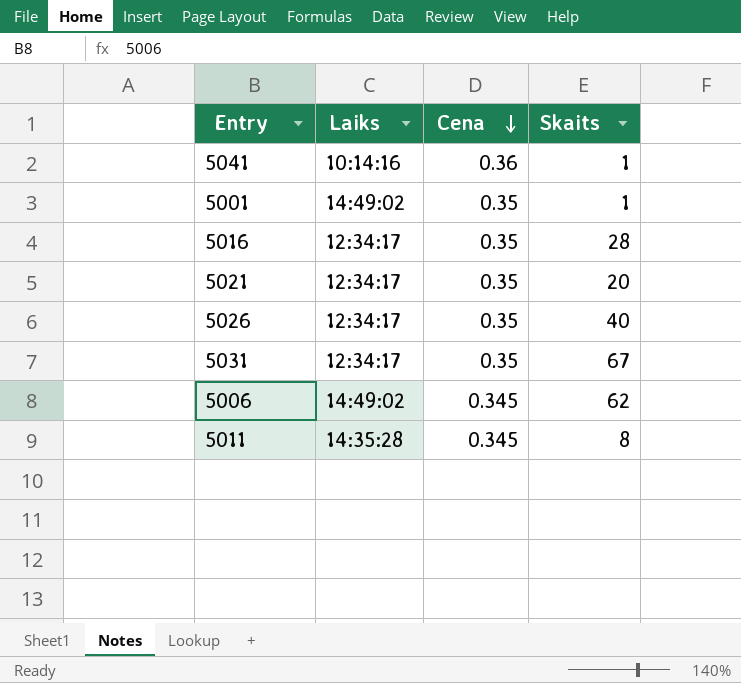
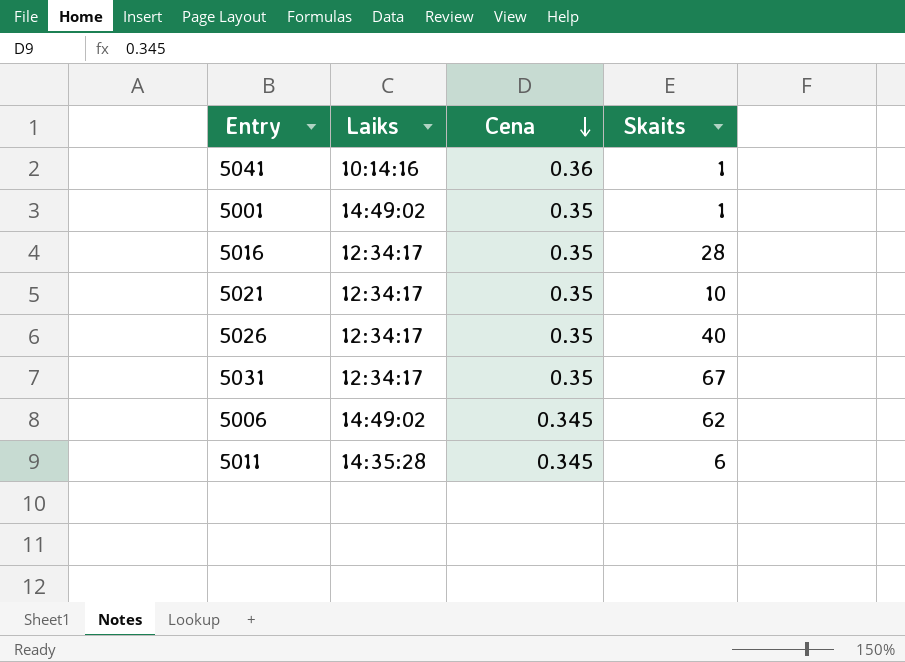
5021 | Skaits: 20 -> 10
5011 | Skaits: 8 -> 6

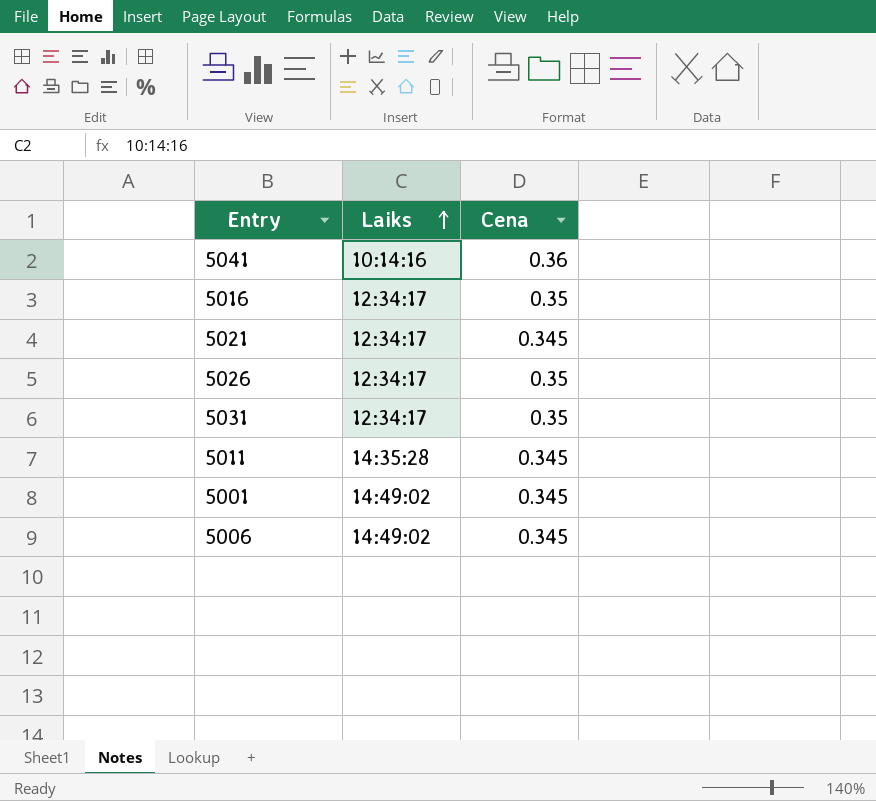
row order: Cena descending -> Laiks ascending
column Skaits | position: 4 -> none
5021 | Cena: 0.35 -> 0.345
5001 | Cena: 0.35 -> 0.345

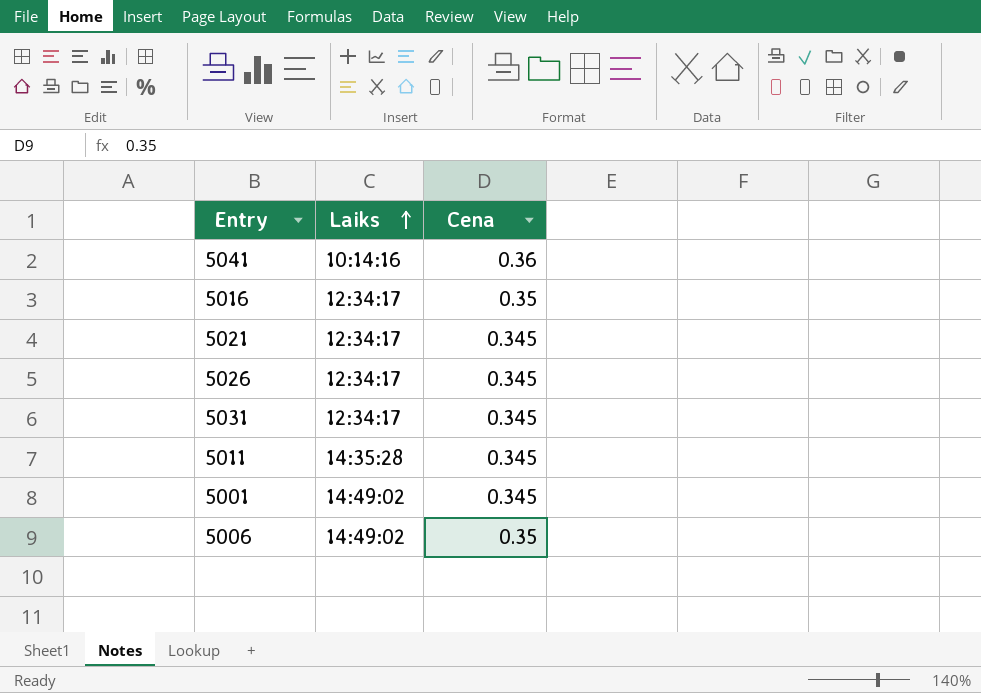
5026 | Cena: 0.35 -> 0.345
5031 | Cena: 0.35 -> 0.345
5006 | Cena: 0.345 -> 0.35

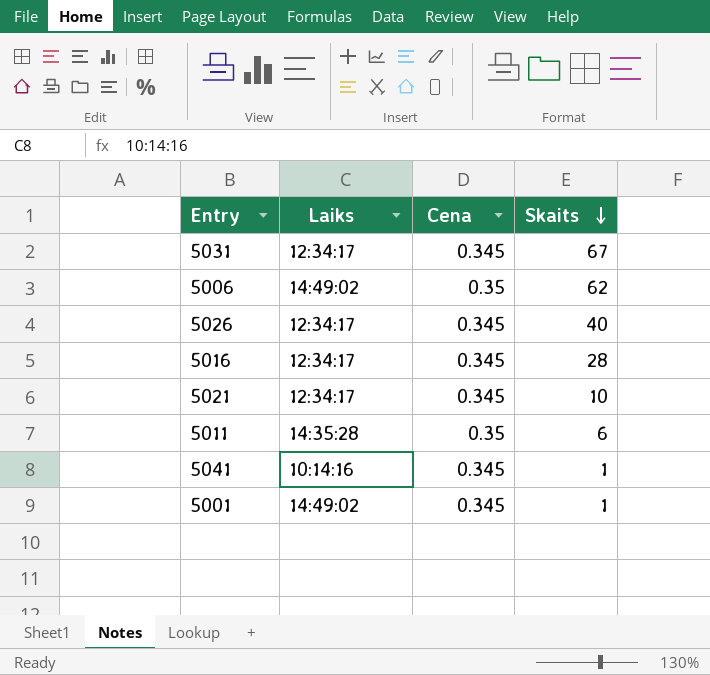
row order: Laiks ascending -> Skaits descending
column Skaits | position: none -> 4
5016 | Cena: 0.35 -> 0.345
5011 | Cena: 0.345 -> 0.35
5041 | Cena: 0.36 -> 0.345

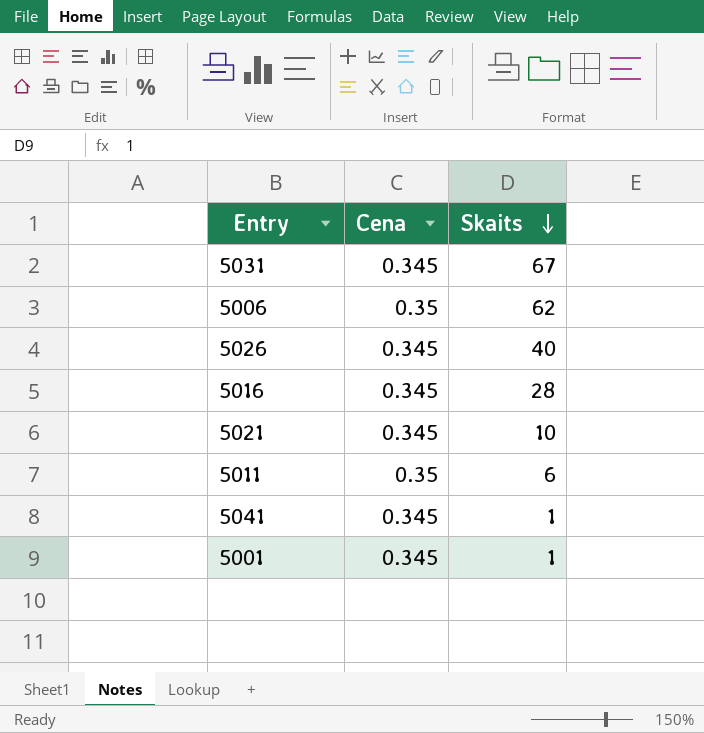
column Laiks | position: 2 -> none

